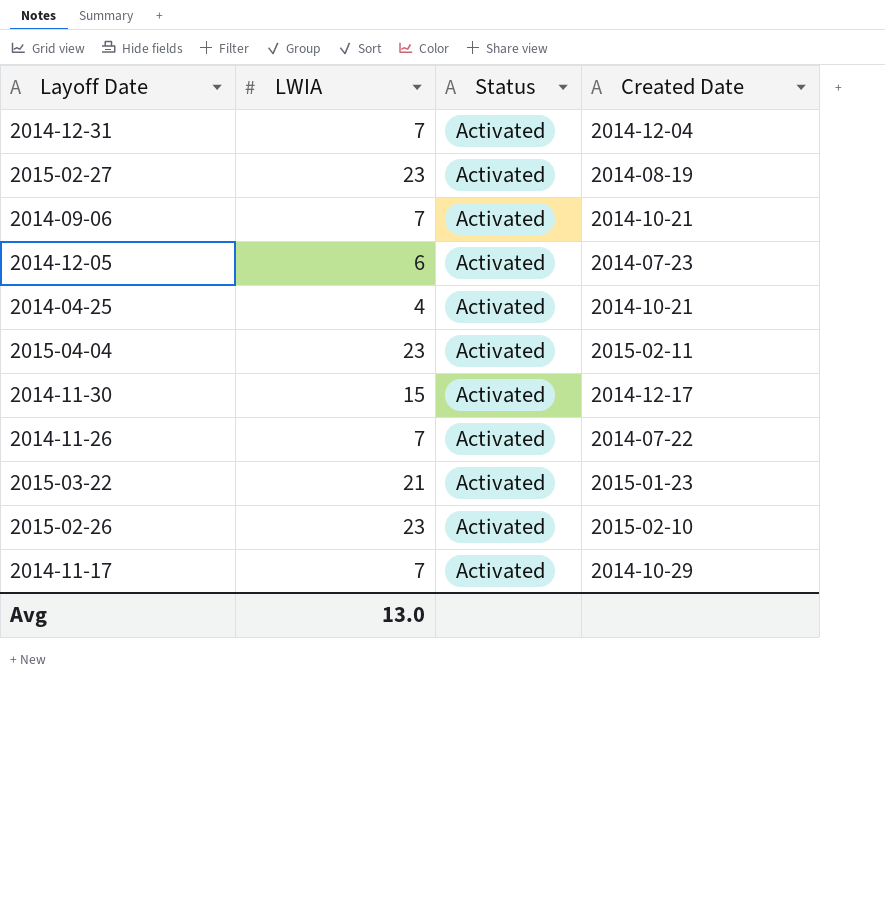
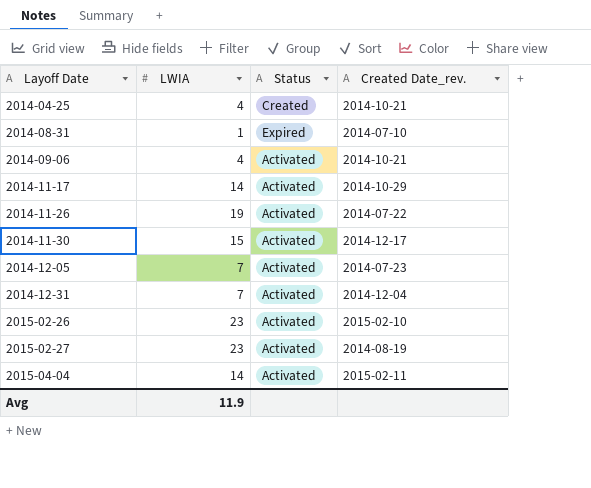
row order: none -> Layoff Date ascending
column name: Created Date -> Created Date_rev.
row 2015-03-22: 21 | Activated | 2015-01-23 -> none
2014-04-25 | Status: Activated -> Created
row 2014-08-31: none -> 1 | Expired | 2014-07-10
2014-09-06 | LWIA: 7 -> 4
2014-11-17 | LWIA: 7 -> 14
2014-11-26 | LWIA: 7 -> 19
2014-12-05 | LWIA: 6 -> 7
2015-04-04 | LWIA: 23 -> 14
Avg | LWIA: 13.0 -> 11.9

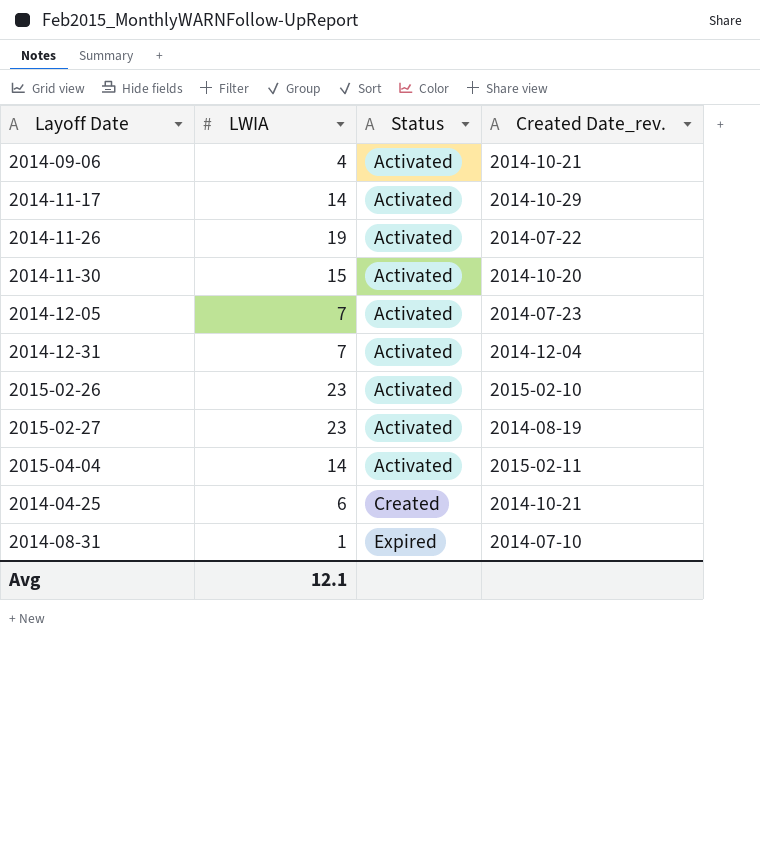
row order: Layoff Date ascending -> Status ascending
2014-11-30 | Created Date_rev.: 2014-12-17 -> 2014-10-20
2014-04-25 | LWIA: 4 -> 6
Avg | LWIA: 11.9 -> 12.1

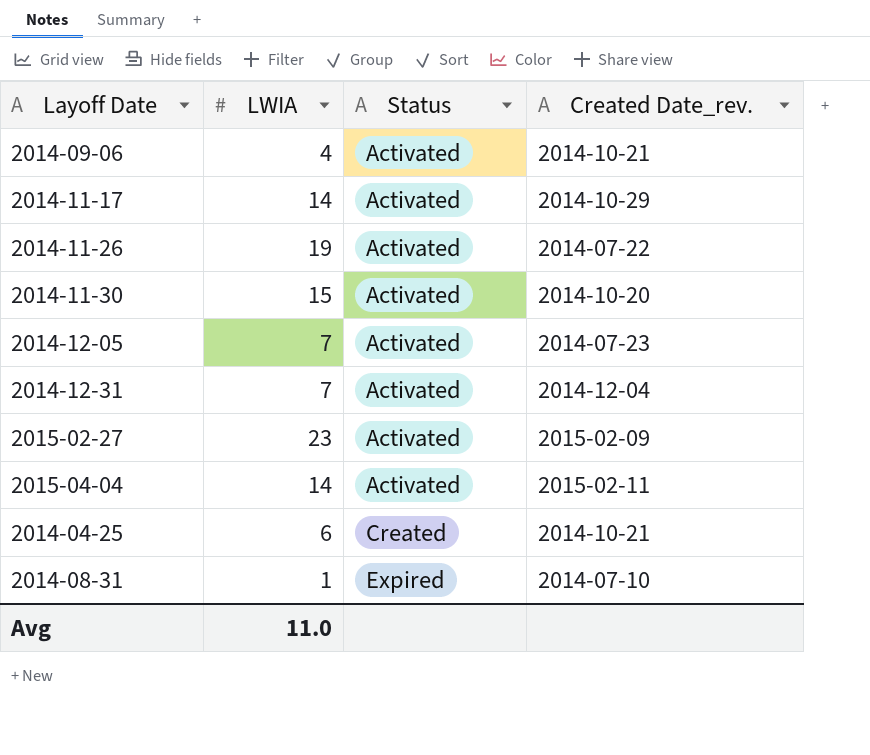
row 2015-02-26: 23 | Activated | 2015-02-10 -> none
2015-02-27 | Created Date_rev.: 2014-08-19 -> 2015-02-09
Avg | LWIA: 12.1 -> 11.0

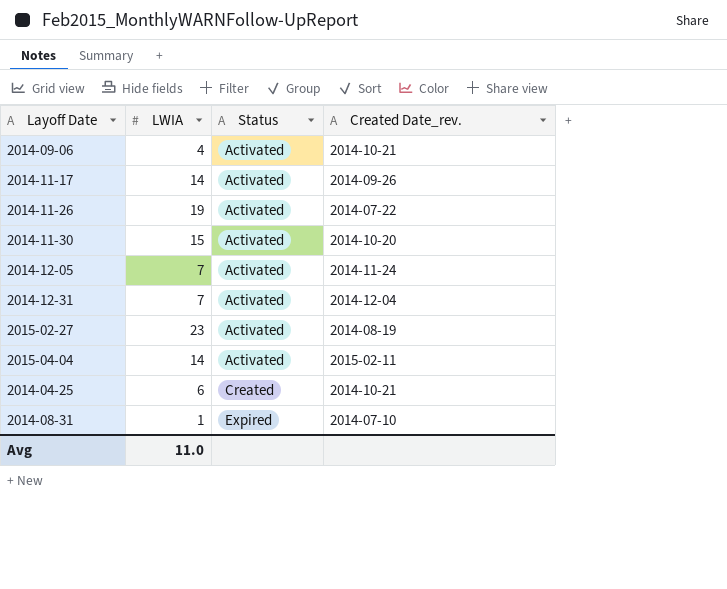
2014-11-17 | Created Date_rev.: 2014-10-29 -> 2014-09-26
2014-12-05 | Created Date_rev.: 2014-07-23 -> 2014-11-24
2015-02-27 | Created Date_rev.: 2015-02-09 -> 2014-08-19

